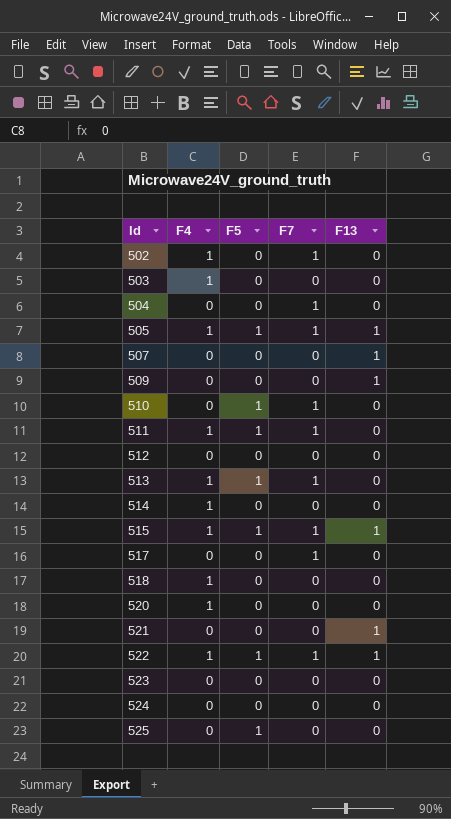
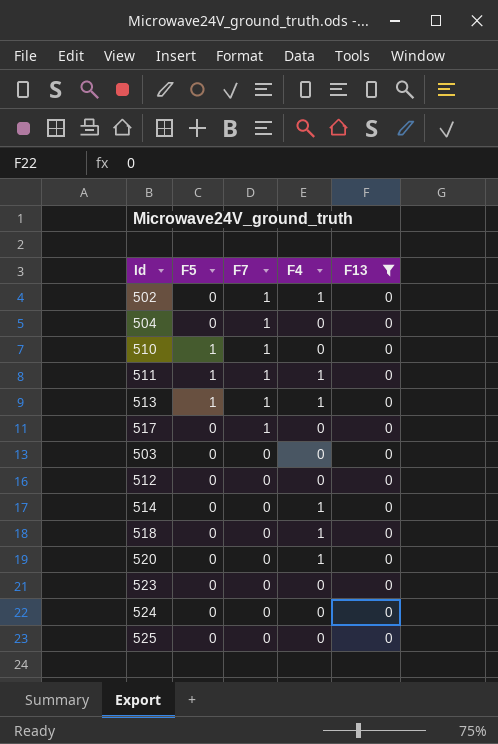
filter: none -> F13 = 0
row order: Id ascending -> F7 descending
column F4 | position: 2 -> 4
503 | F4: 1 -> 0
525 | F5: 1 -> 0

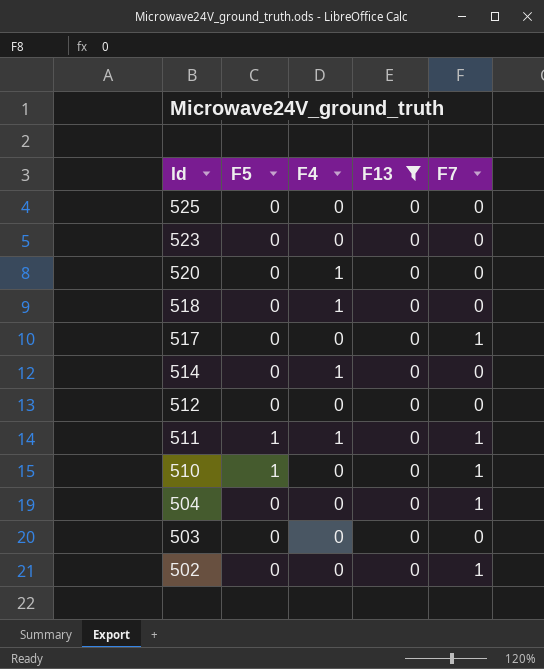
row order: F7 descending -> Id descending
column F7 | position: 3 -> 5
row 513: 1 | 1 | 1 | 0 -> none
row 524: 0 | 0 | 0 | 0 -> none
502 | F4: 1 -> 0

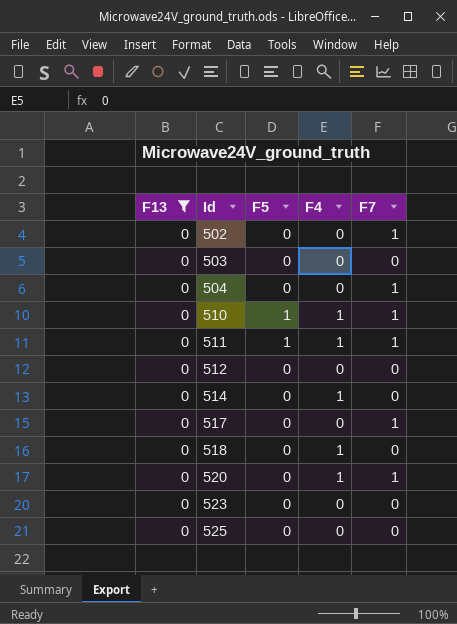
row order: Id descending -> Id ascending
column F13 | position: 4 -> 1
510 | F4: 0 -> 1
520 | F7: 0 -> 1

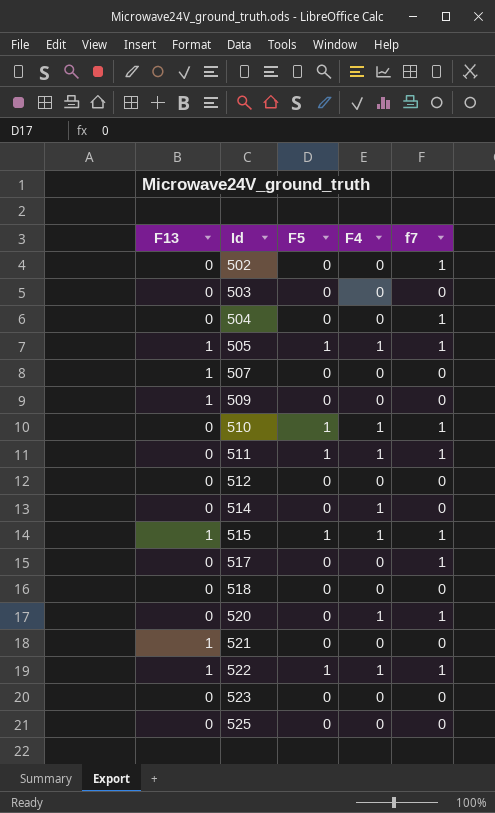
filter: F13 = 0 -> none
column name: F7 -> f7
518 | F4: 1 -> 0

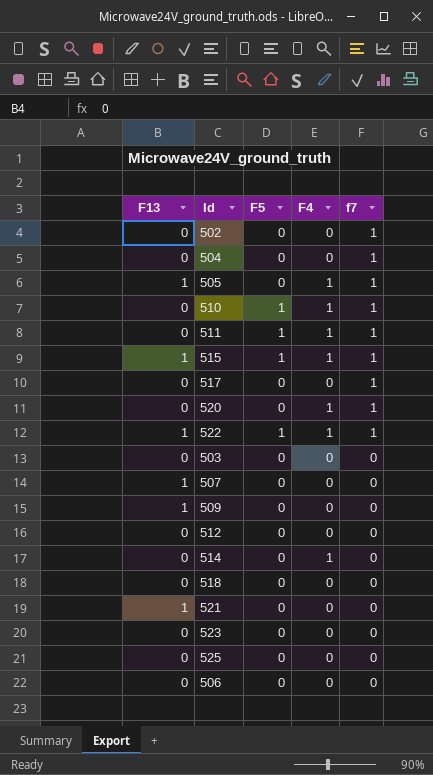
row order: Id ascending -> f7 descending
505 | F5: 1 -> 0
row 506: none -> 0 | 0 | 0 | 0

